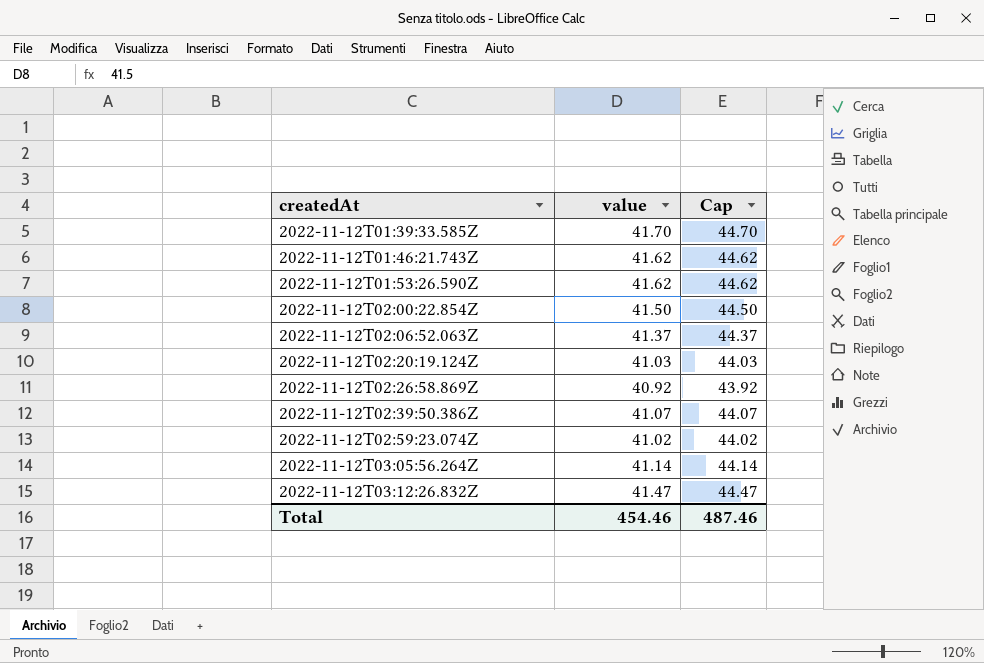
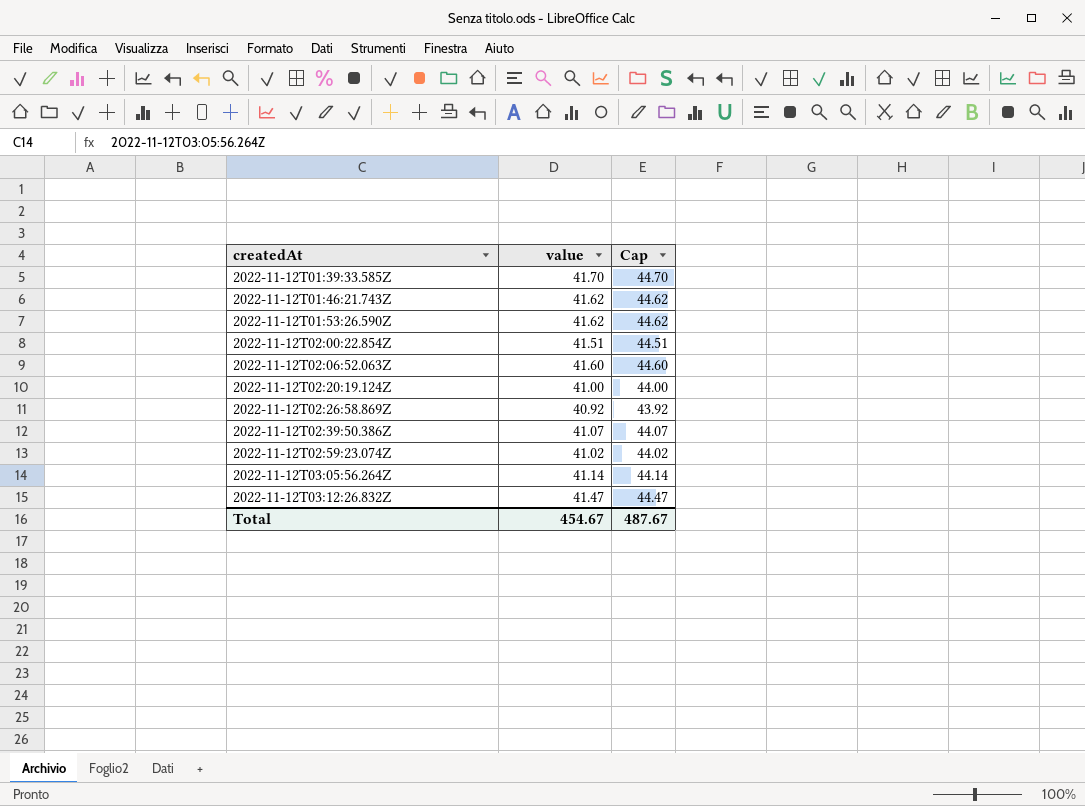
2022-11-12T02:00:22.854Z | value: 41.50 -> 41.51
2022-11-12T02:00:22.854Z | Cap: 44.50 -> 44.51
2022-11-12T02:06:52.063Z | value: 41.37 -> 41.60
2022-11-12T02:06:52.063Z | Cap: 44.37 -> 44.60
2022-11-12T02:20:19.124Z | value: 41.03 -> 41.00
2022-11-12T02:20:19.124Z | Cap: 44.03 -> 44.00
Total | value: 454.46 -> 454.67
Total | Cap: 487.46 -> 487.67

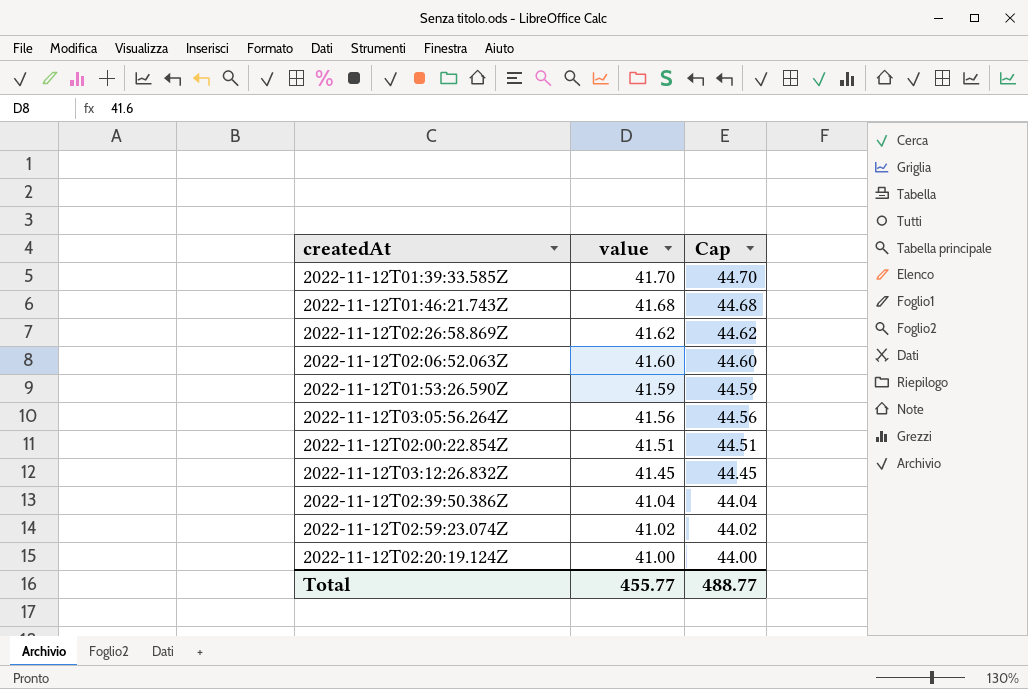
row order: createdAt ascending -> value descending
2022-11-12T01:46:21.743Z | value: 41.62 -> 41.68
2022-11-12T01:46:21.743Z | Cap: 44.62 -> 44.68
2022-11-12T02:26:58.869Z | value: 40.92 -> 41.62
2022-11-12T02:26:58.869Z | Cap: 43.92 -> 44.62
2022-11-12T01:53:26.590Z | value: 41.62 -> 41.59
2022-11-12T01:53:26.590Z | Cap: 44.62 -> 44.59
2022-11-12T03:05:56.264Z | value: 41.14 -> 41.56
2022-11-12T03:05:56.264Z | Cap: 44.14 -> 44.56
2022-11-12T03:12:26.832Z | value: 41.47 -> 41.45
2022-11-12T03:12:26.832Z | Cap: 44.47 -> 44.45
2022-11-12T02:39:50.386Z | value: 41.07 -> 41.04
2022-11-12T02:39:50.386Z | Cap: 44.07 -> 44.04
Total | value: 454.67 -> 455.77
Total | Cap: 487.67 -> 488.77

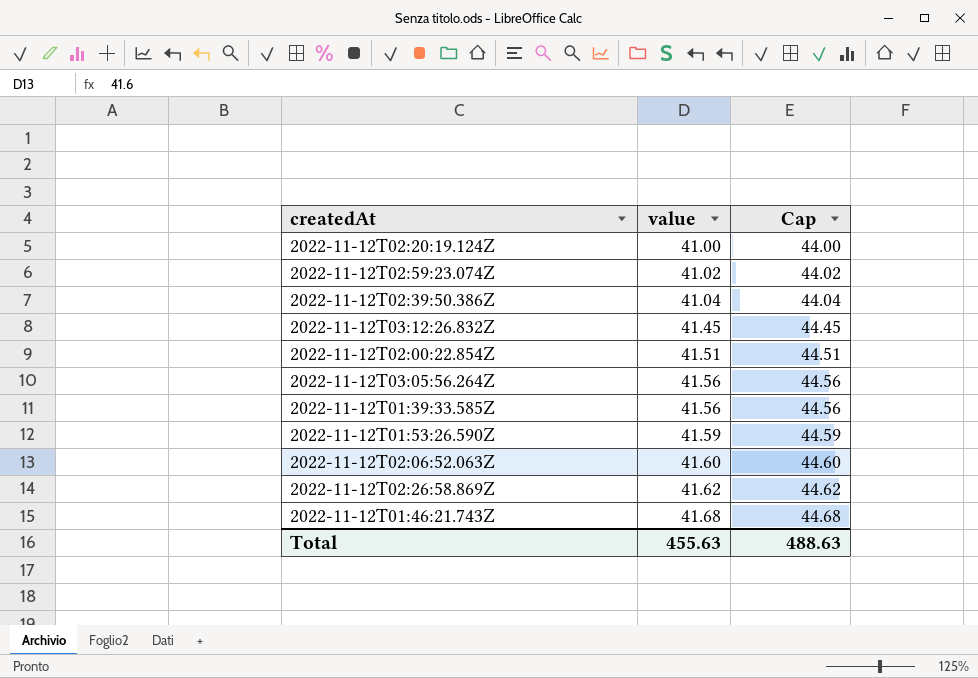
row order: value descending -> value ascending
2022-11-12T01:39:33.585Z | value: 41.70 -> 41.56
2022-11-12T01:39:33.585Z | Cap: 44.70 -> 44.56
Total | value: 455.77 -> 455.63
Total | Cap: 488.77 -> 488.63

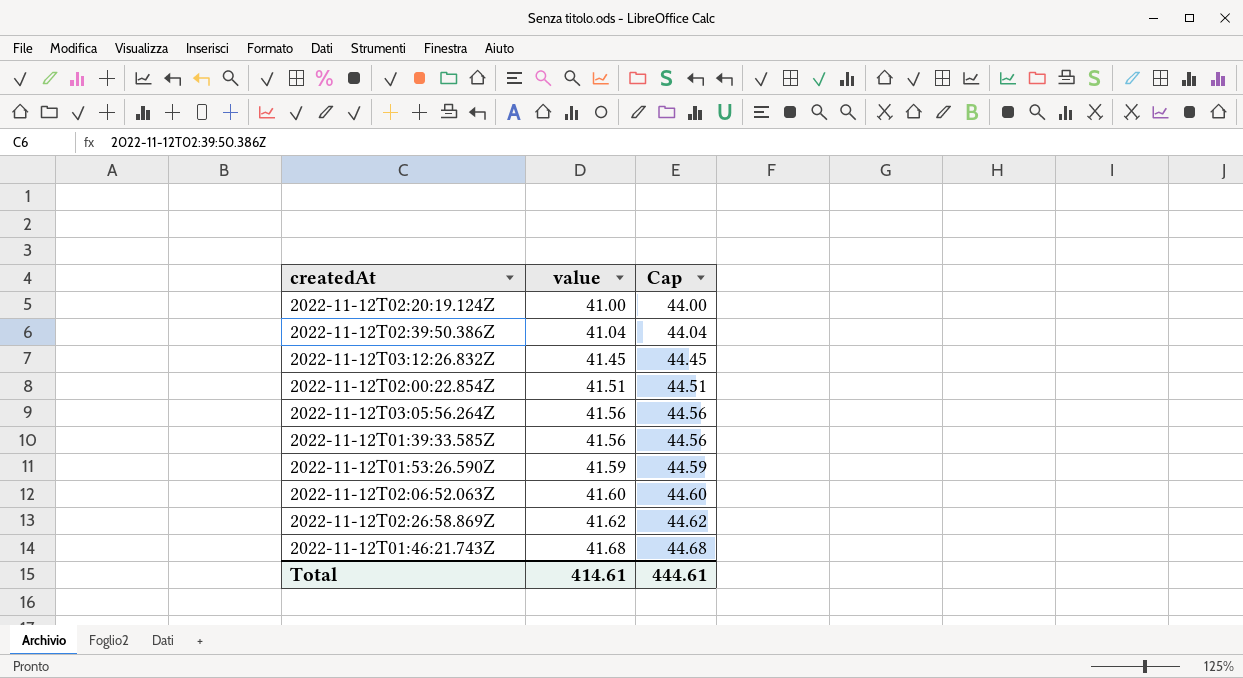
row 2022-11-12T02:59:23.074Z: 41.02 | 44.02 -> none
Total | value: 455.63 -> 414.61
Total | Cap: 488.63 -> 444.61

